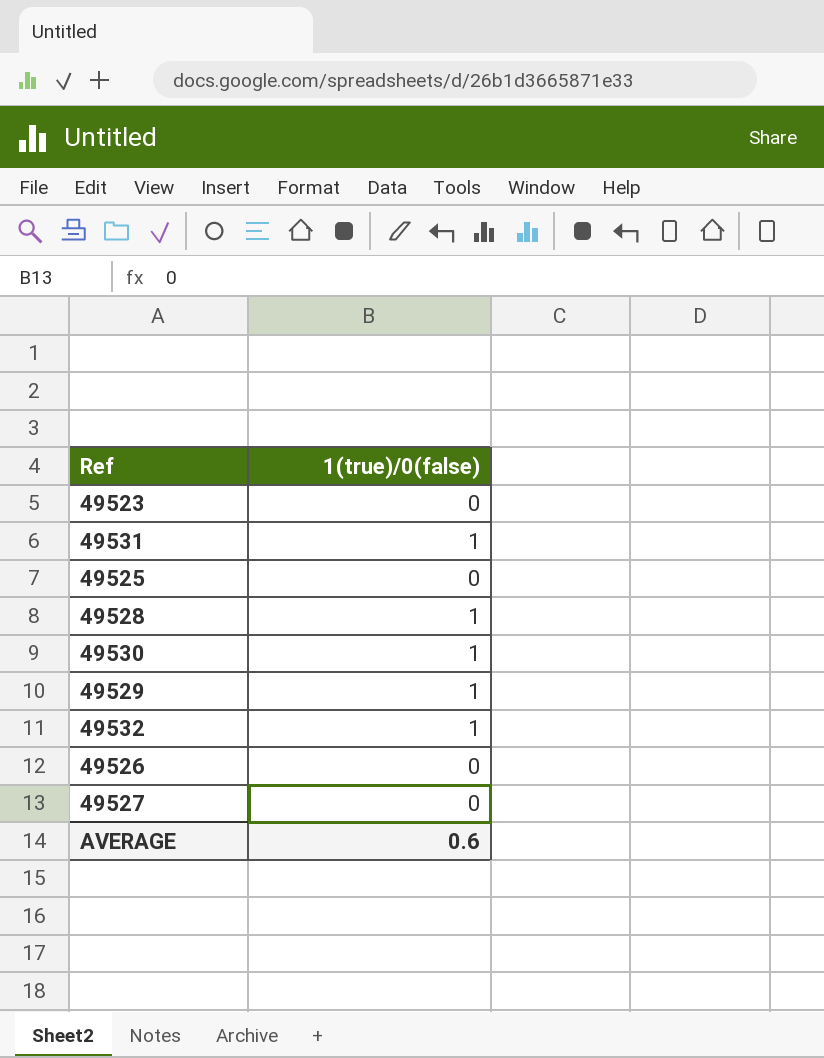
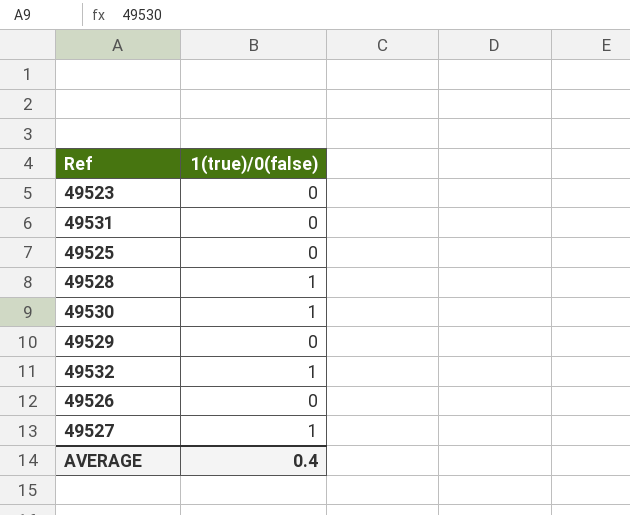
49531 | 1(true)/0(false): 1 -> 0
49529 | 1(true)/0(false): 1 -> 0
49527 | 1(true)/0(false): 0 -> 1
AVERAGE | 1(true)/0(false): 0.6 -> 0.4

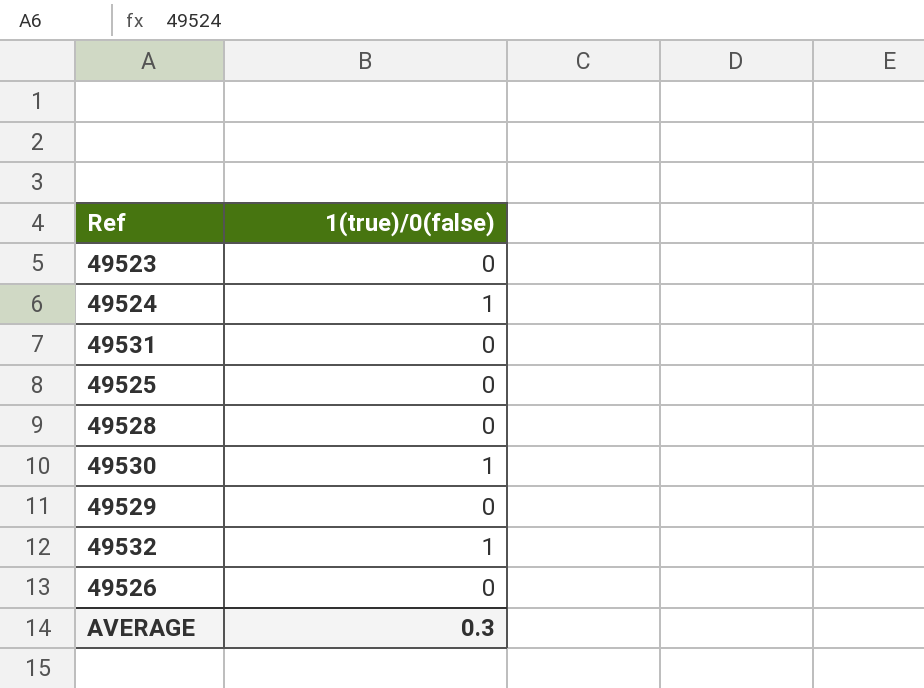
row 49527: 1 -> none
row 49524: none -> 1
49528 | 1(true)/0(false): 1 -> 0
AVERAGE | 1(true)/0(false): 0.4 -> 0.3

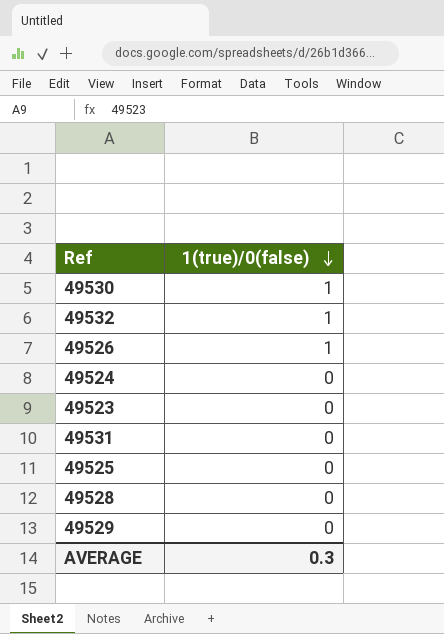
row order: none -> 1(true)/0(false) descending
49526 | 1(true)/0(false): 0 -> 1
49524 | 1(true)/0(false): 1 -> 0

